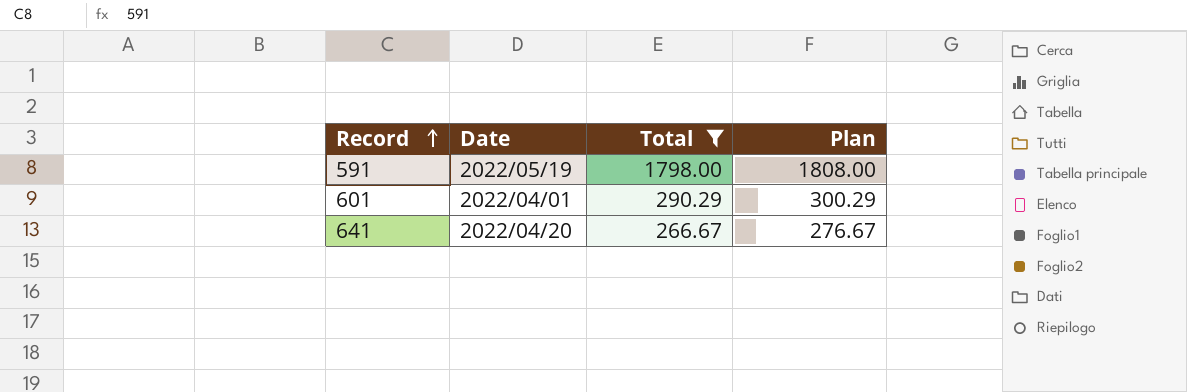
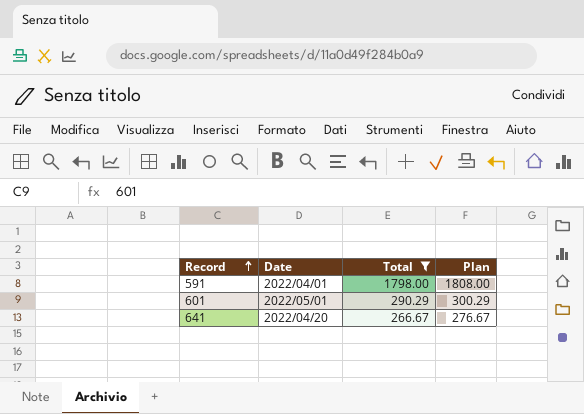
591 | Date: 2022/05/19 -> 2022/04/01
601 | Date: 2022/04/01 -> 2022/05/01

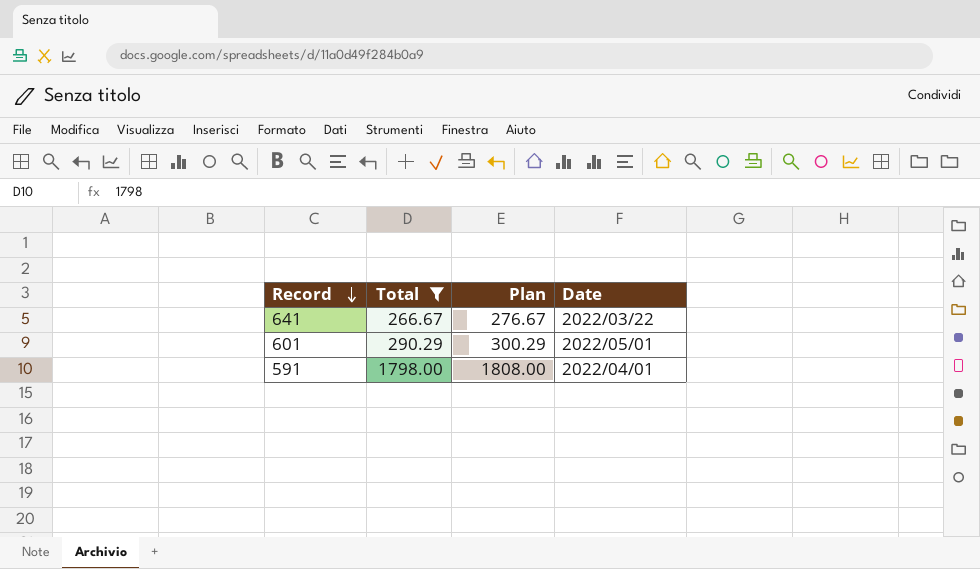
row order: Record ascending -> Record descending
column Date | position: 2 -> 4
641 | Date: 2022/04/20 -> 2022/03/22

